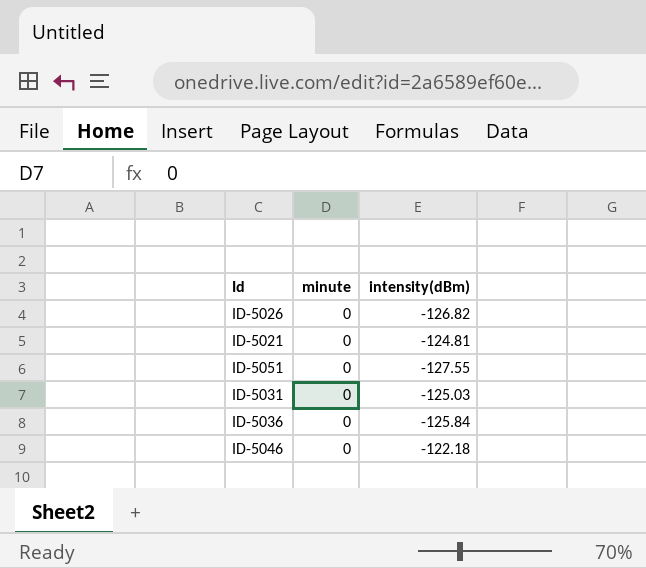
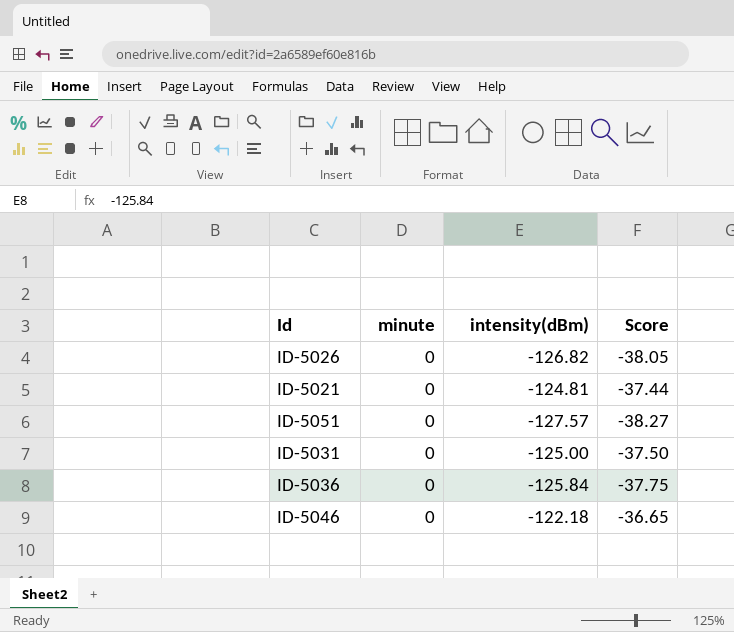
column Score | formula: none -> [intensity(dBm)] * 0.3
ID-5051 | intensity(dBm): -127.55 -> -127.57
ID-5031 | intensity(dBm): -125.03 -> -125.00

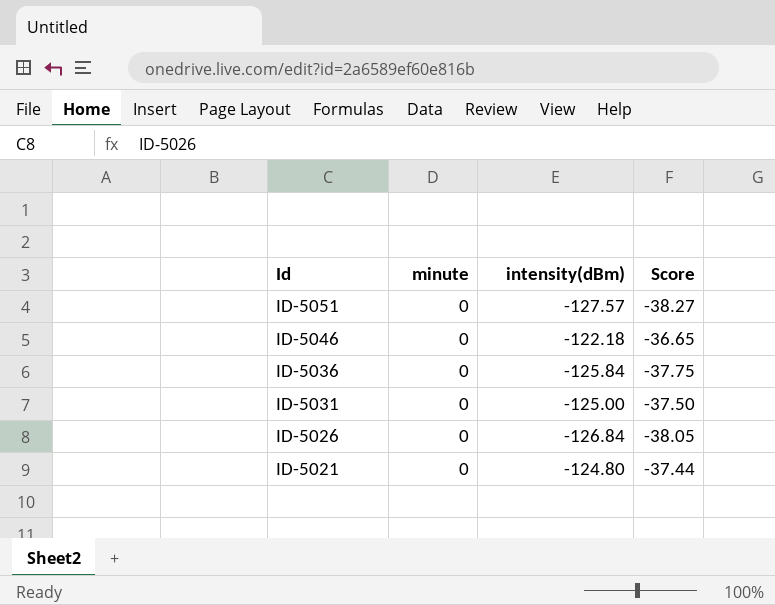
row order: none -> Id descending
ID-5026 | intensity(dBm): -126.82 -> -126.84
ID-5021 | intensity(dBm): -124.81 -> -124.80

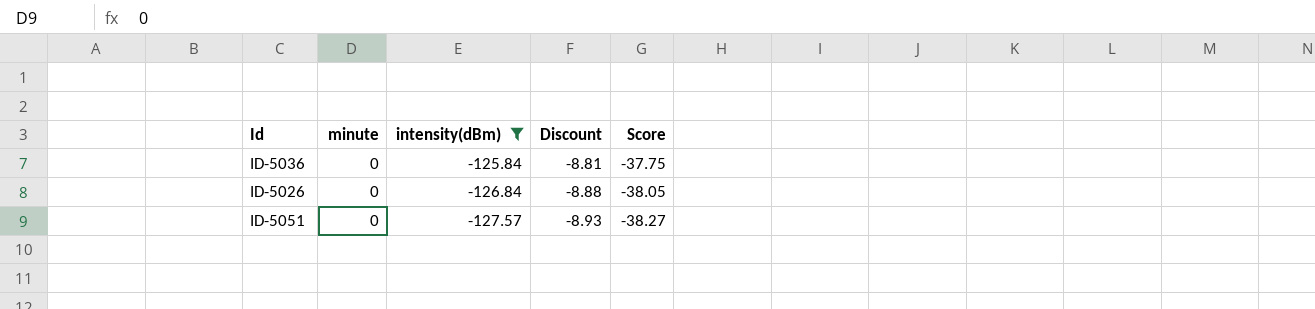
filter: none -> intensity(dBm) <= -125.84
row order: Id descending -> intensity(dBm) descending
column Discount | formula: none -> [intensity(dBm)] * 0.07

